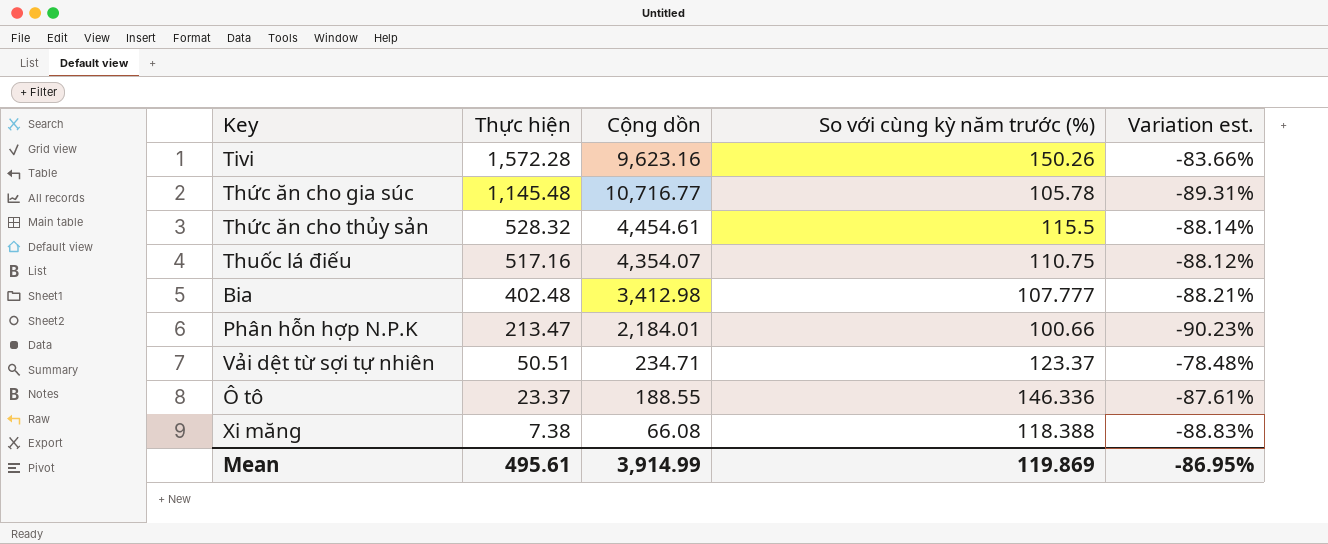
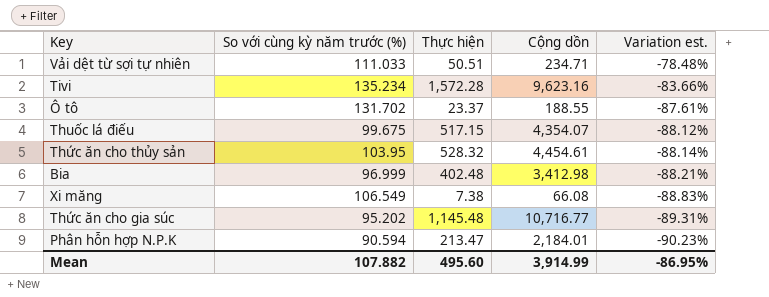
row order: Thực hiện descending -> Variation est. descending
column So với cùng kỳ năm trước (%) | position: 4 -> 2
Vải dệt từ sợi tự nhiên | So với cùng kỳ năm trước (%): 123.37 -> 111.033
Tivi | So với cùng kỳ năm trước (%): 150.26 -> 135.234
Ô tô | So với cùng kỳ năm trước (%): 146.336 -> 131.702
Thuốc lá điếu | So với cùng kỳ năm trước (%): 110.75 -> 99.675
Thuốc lá điếu | Thực hiện: 517.16 -> 517.15
Thức ăn cho thủy sản | So với cùng kỳ năm trước (%): 115.5 -> 103.95
Bia | So với cùng kỳ năm trước (%): 107.777 -> 96.999
Xi măng | So với cùng kỳ năm trước (%): 118.388 -> 106.549
Thức ăn cho gia súc | So với cùng kỳ năm trước (%): 105.78 -> 95.202
Phân hỗn hợp N.P.K | So với cùng kỳ năm trước (%): 100.66 -> 90.594
Mean | So với cùng kỳ năm trước (%): 119.869 -> 107.882
Mean | Thực hiện: 495.61 -> 495.60

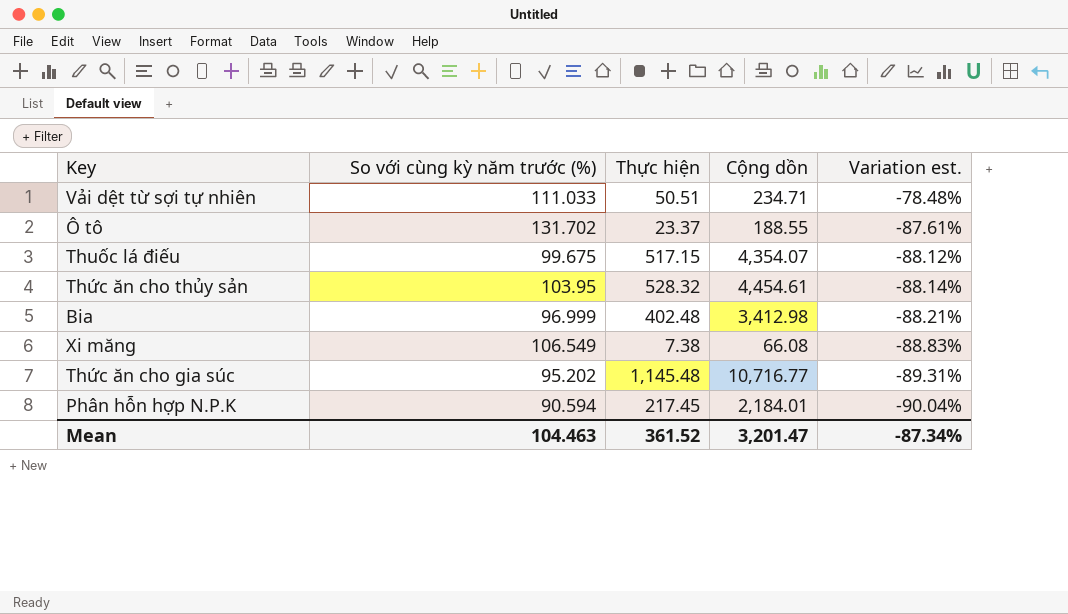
row Tivi: 135.234 | 1,572.28 | 9,623.16 | -83.66% -> none
Phân hỗn hợp N.P.K | Thực hiện: 213.47 -> 217.45
Phân hỗn hợp N.P.K | Variation est.: -90.23% -> -90.04%
Mean | So với cùng kỳ năm trước (%): 107.882 -> 104.463
Mean | Thực hiện: 495.60 -> 361.52
Mean | Cộng dồn: 3,914.99 -> 3,201.47
Mean | Variation est.: -86.95% -> -87.34%

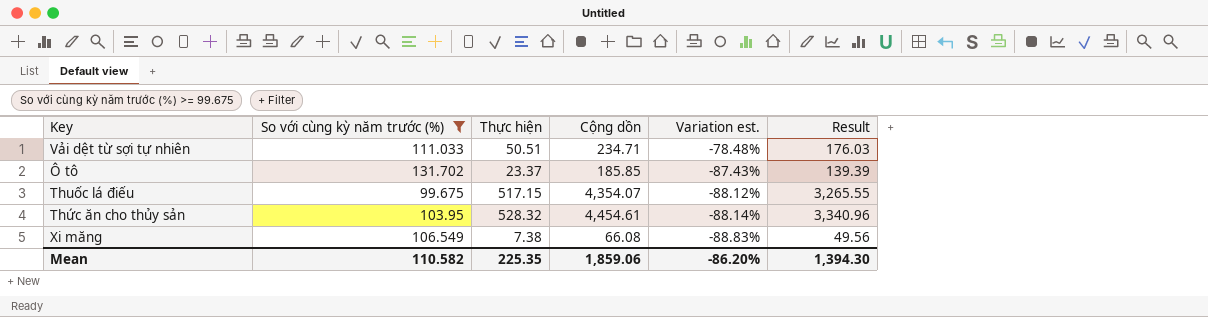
filter: none -> So với cùng kỳ năm trước (%) >= 99.675
column Result | formula: none -> [Cộng dồn] * 0.75
Ô tô | Cộng dồn: 188.55 -> 185.85
Ô tô | Variation est.: -87.61% -> -87.43%
Mean | So với cùng kỳ năm trước (%): 104.463 -> 110.582
Mean | Thực hiện: 361.52 -> 225.35
Mean | Cộng dồn: 3,201.47 -> 1,859.06
Mean | Variation est.: -87.34% -> -86.20%

